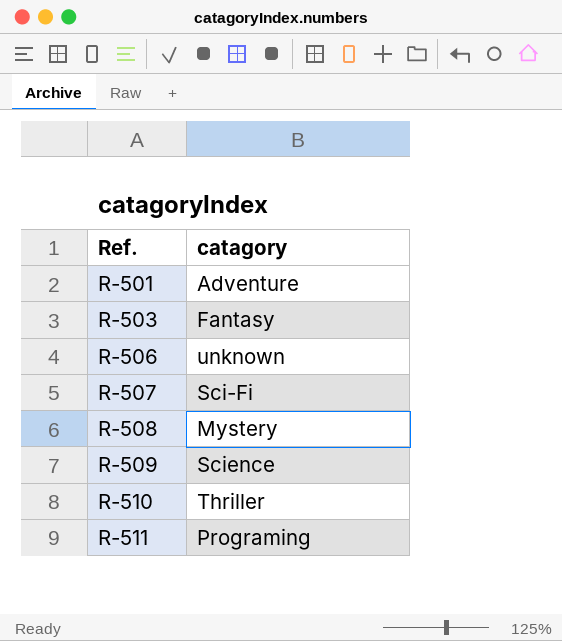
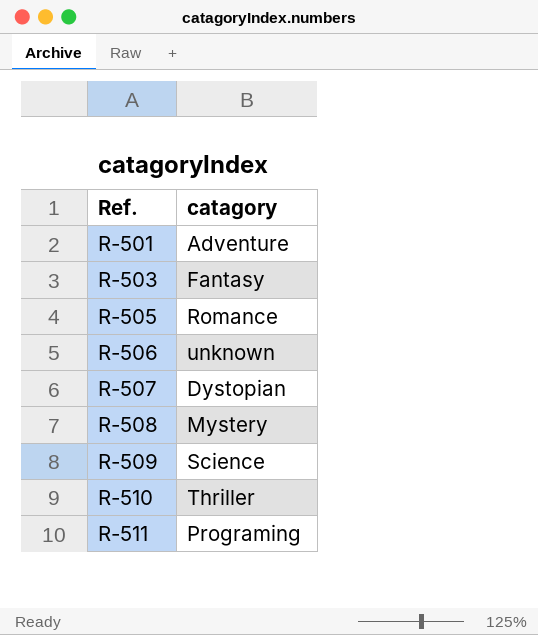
row R-505: none -> Romance
R-507 | catagory: Sci-Fi -> Dystopian

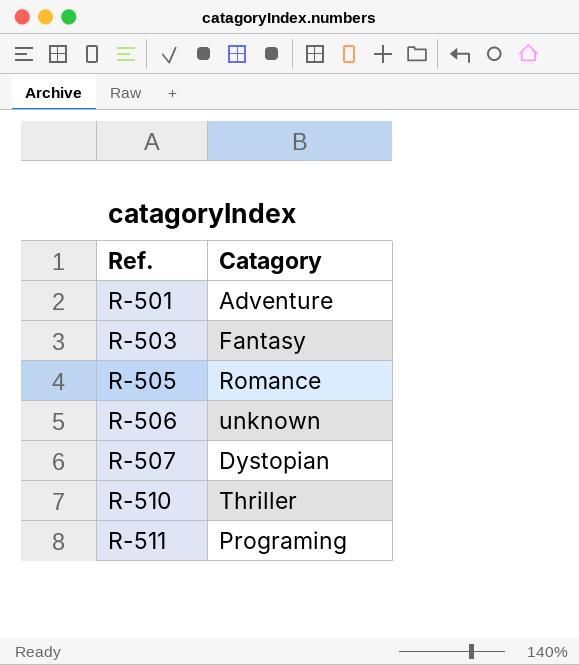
column name: catagory -> Catagory
row R-508: Mystery -> none
row R-509: Science -> none

